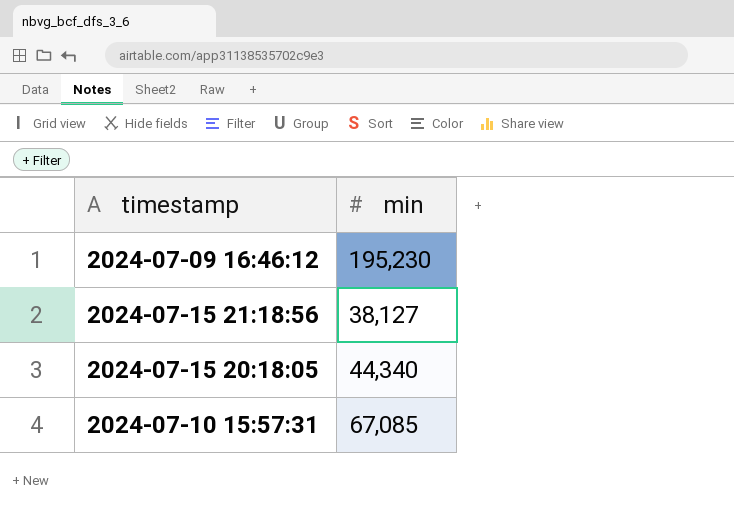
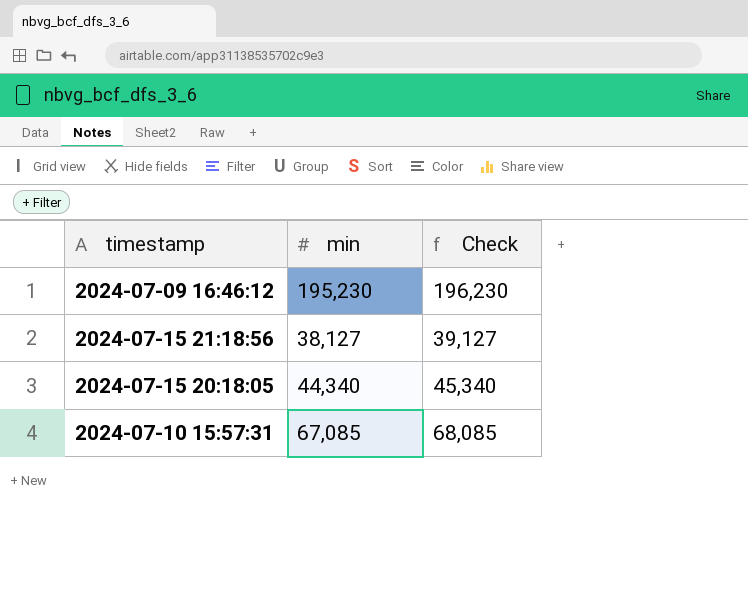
column Check | formula: none -> [min] + 1000

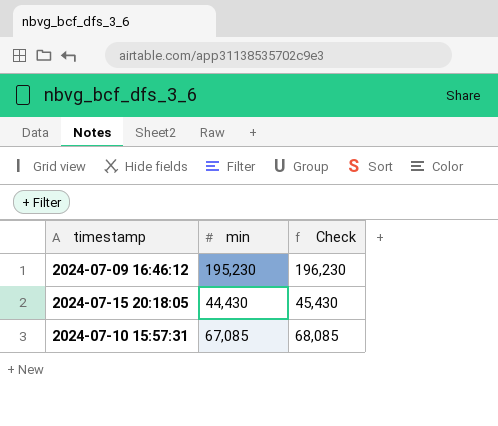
row 2024-07-15 21:18:56: 38,127 | 39,127 -> none
2024-07-15 20:18:05 | min: 44,340 -> 44,430
2024-07-15 20:18:05 | Check: 45,340 -> 45,430

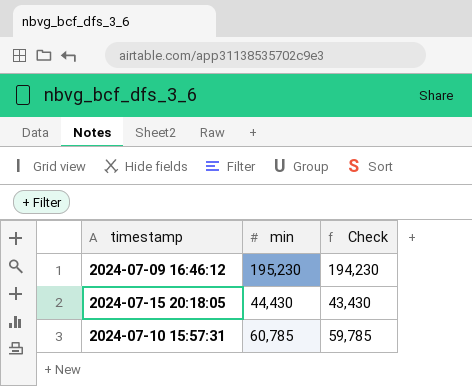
column Check | formula: [min] + 1000 -> [min] - 1000
2024-07-10 15:57:31 | min: 67,085 -> 60,785

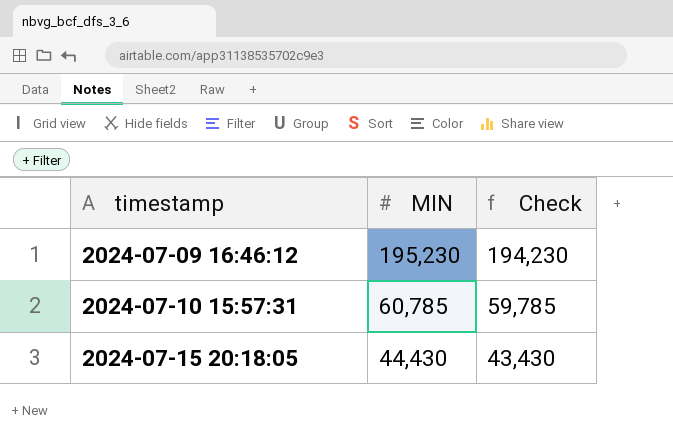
row order: none -> timestamp ascending
column name: min -> MIN

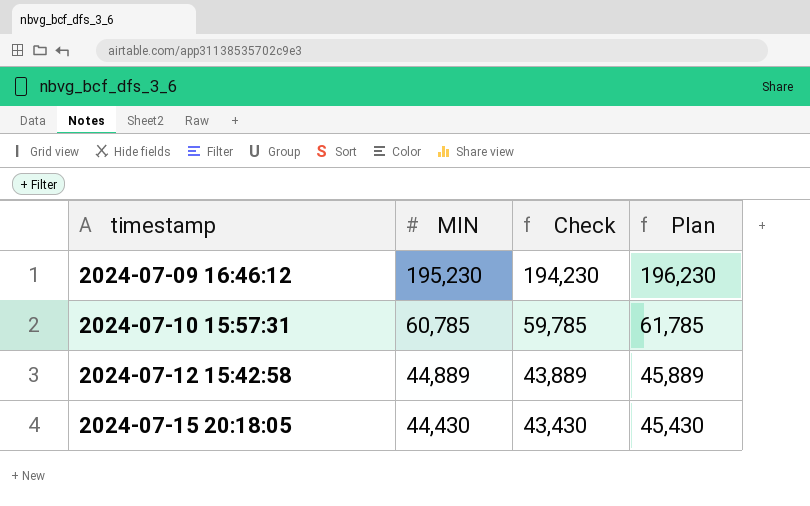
column Plan | formula: none -> [MIN] + 1000
row 2024-07-12 15:42:58: none -> 44,889 | 43,889 | 45,889

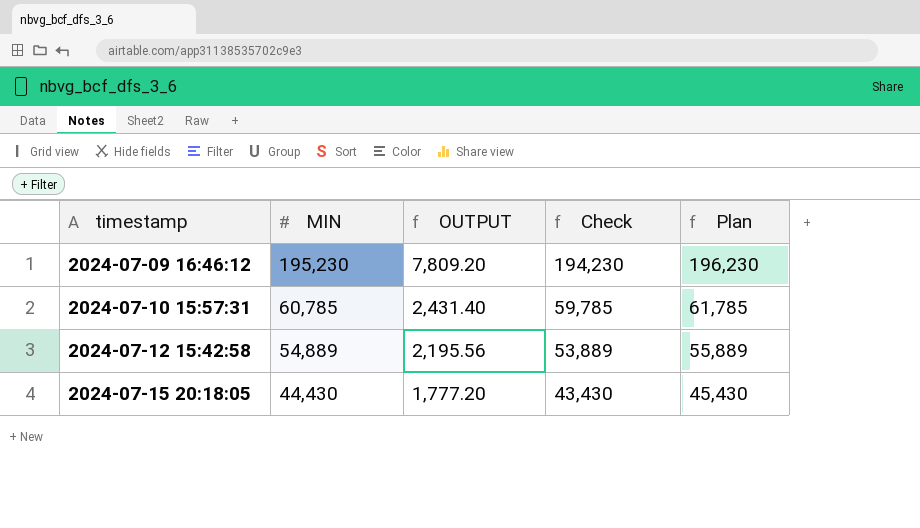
column OUTPUT | formula: none -> [MIN] * 0.04
2024-07-12 15:42:58 | MIN: 44,889 -> 54,889
2024-07-12 15:42:58 | Check: 43,889 -> 53,889
2024-07-12 15:42:58 | Plan: 45,889 -> 55,889

